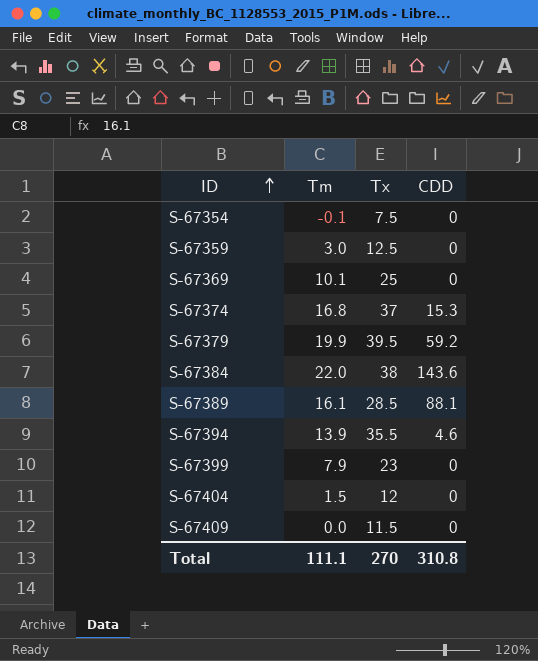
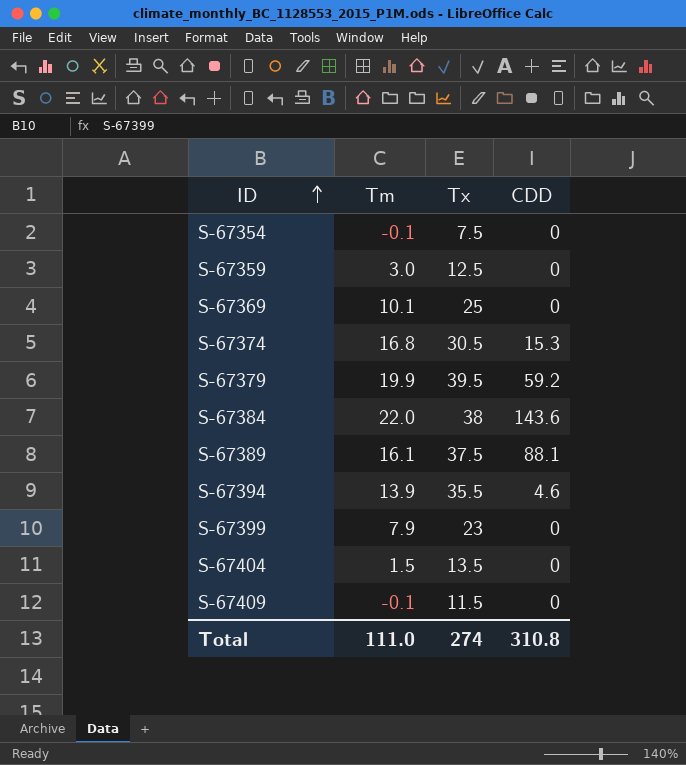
S-67374 | Tx: 37 -> 30.5
S-67389 | Tx: 28.5 -> 37.5
S-67404 | Tx: 12 -> 13.5
S-67409 | Tm: 0.0 -> -0.1
Total | Tm: 111.1 -> 111.0
Total | Tx: 270 -> 274

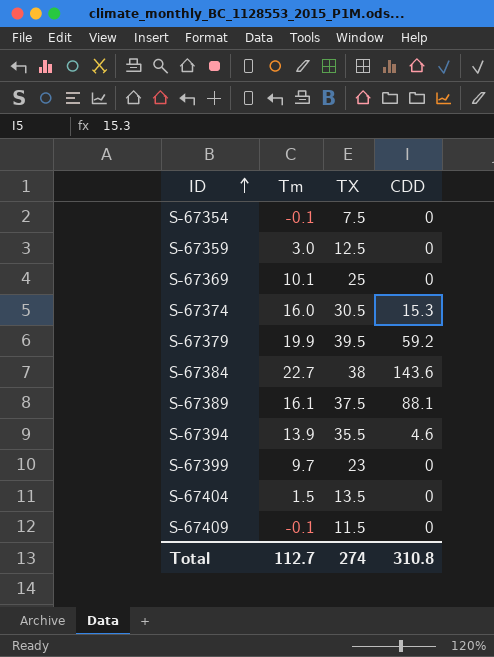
column name: Tx -> TX
S-67374 | Tm: 16.8 -> 16.0
S-67384 | Tm: 22.0 -> 22.7
S-67399 | Tm: 7.9 -> 9.7
Total | Tm: 111.0 -> 112.7

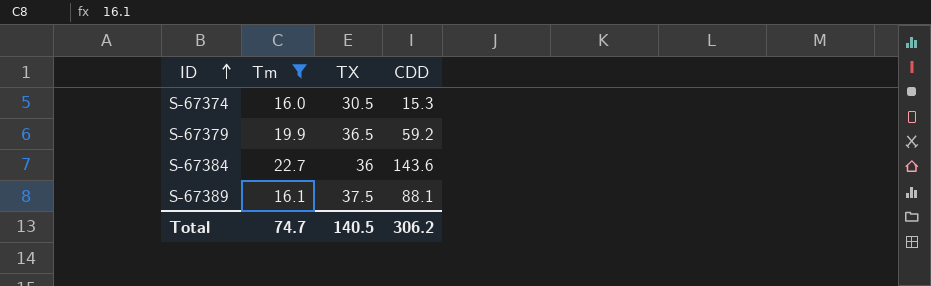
filter: none -> Tm >= 16.0
S-67379 | TX: 39.5 -> 36.5
S-67384 | TX: 38 -> 36
Total | Tm: 112.7 -> 74.7
Total | TX: 274 -> 140.5
Total | CDD: 310.8 -> 306.2

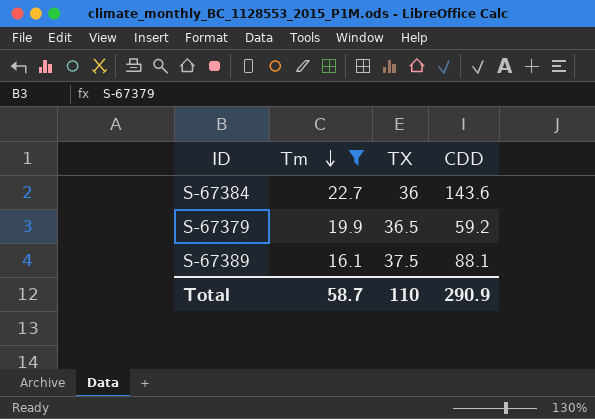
row order: ID ascending -> Tm descending
row S-67374: 16.0 | 30.5 | 15.3 -> none
Total | Tm: 74.7 -> 58.7
Total | TX: 140.5 -> 110
Total | CDD: 306.2 -> 290.9

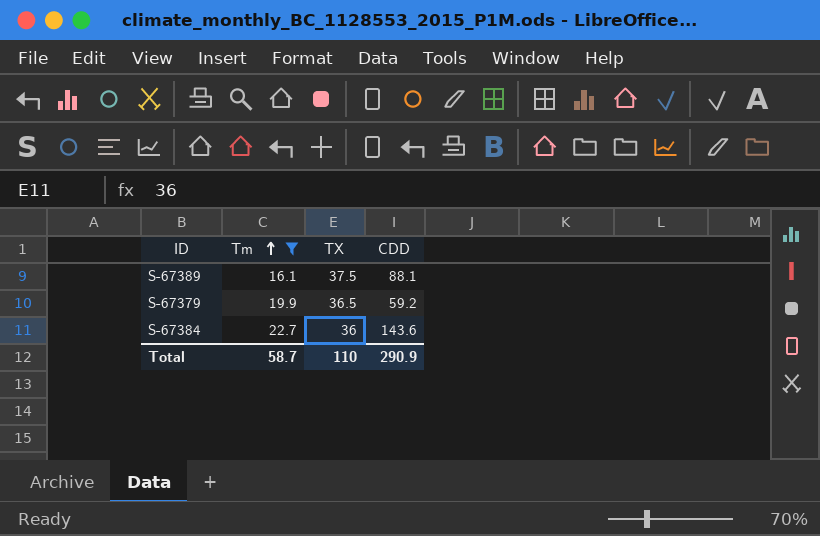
row order: Tm descending -> Tm ascending

